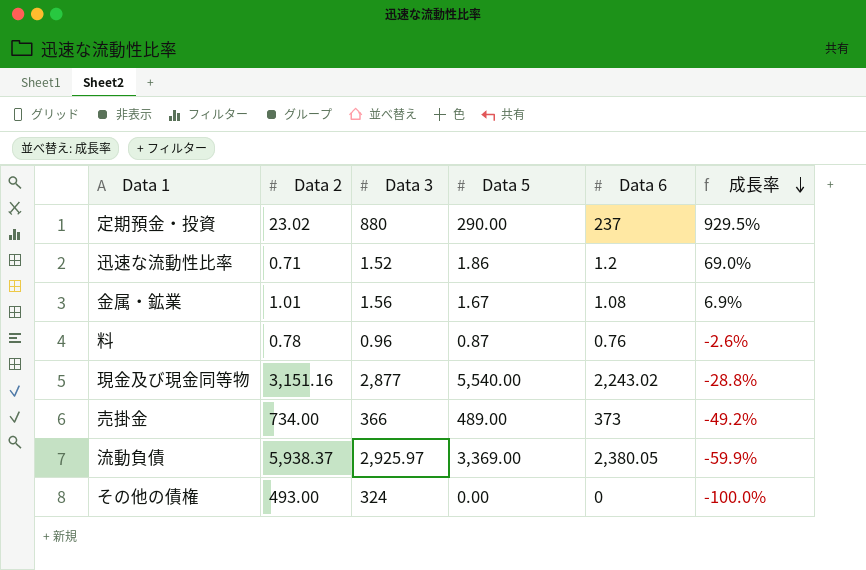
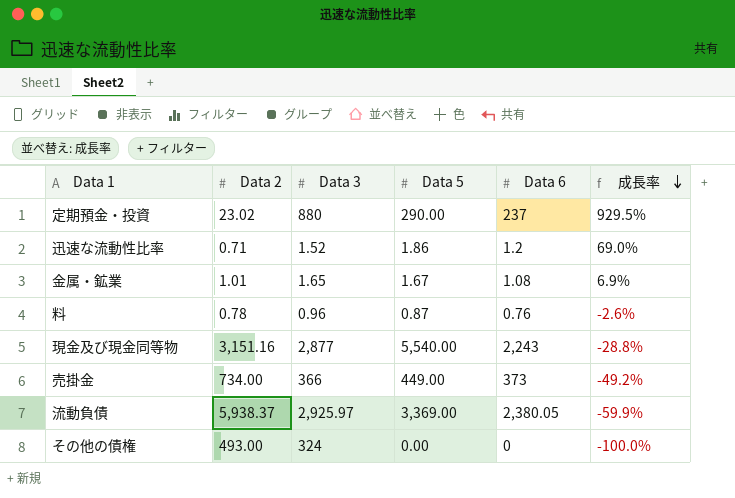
金属・鉱業 | Data 3: 1.56 -> 1.65
現金及び現金同等物 | Data 6: 2,243.02 -> 2,243
売掛金 | Data 5: 489.00 -> 449.00

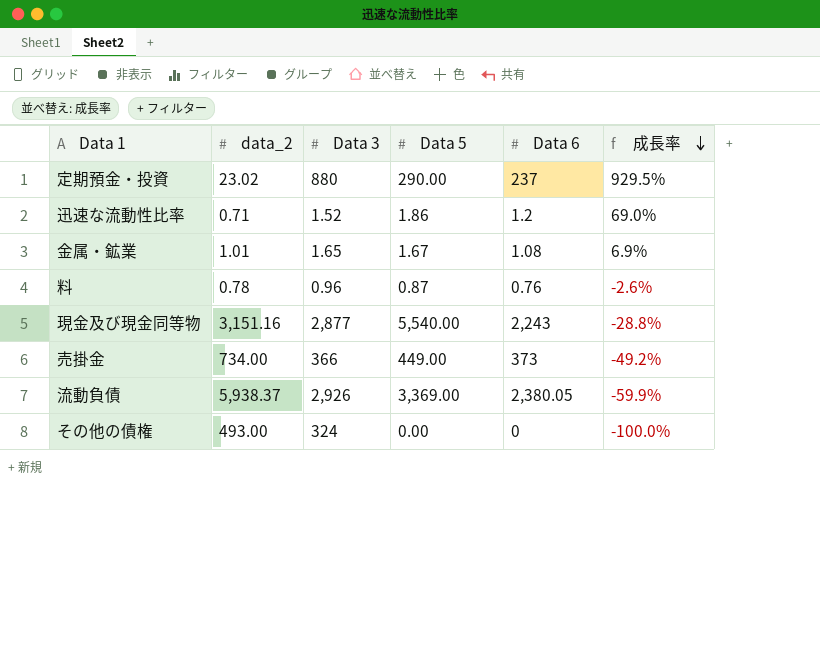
column name: Data 2 -> data_2
流動負債 | Data 3: 2,925.97 -> 2,926

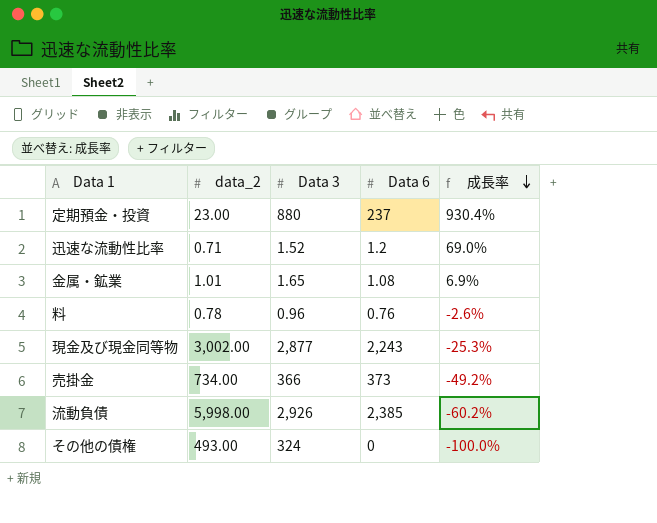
column Data 5 | position: 4 -> none
定期預金・投資 | data_2: 23.02 -> 23.00
定期預金・投資 | 成長率: 929.5% -> 930.4%
現金及び現金同等物 | data_2: 3,151.16 -> 3,002.00
現金及び現金同等物 | 成長率: -28.8% -> -25.3%
流動負債 | data_2: 5,938.37 -> 5,998.00
流動負債 | Data 6: 2,380.05 -> 2,385
流動負債 | 成長率: -59.9% -> -60.2%

